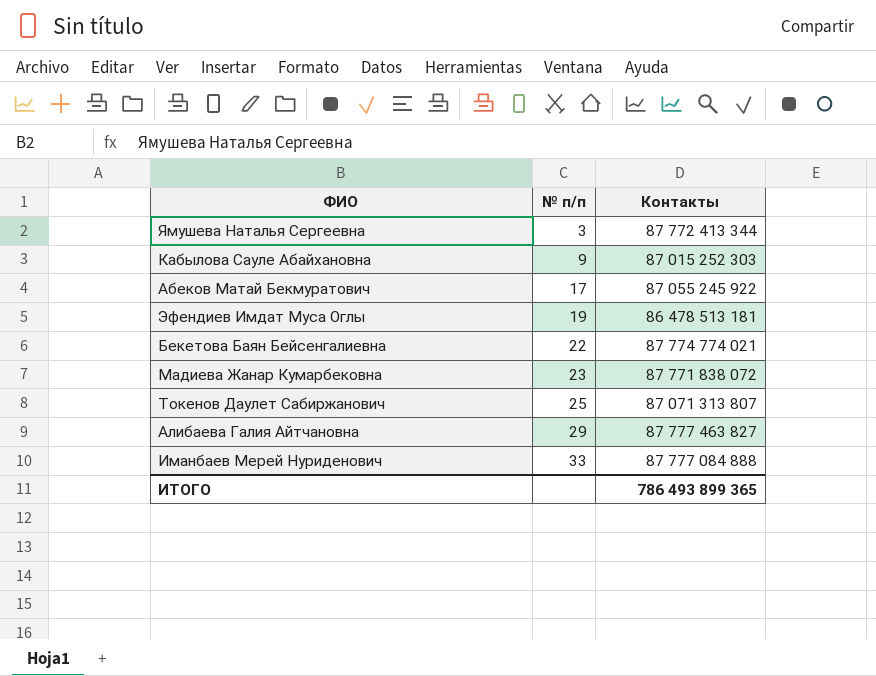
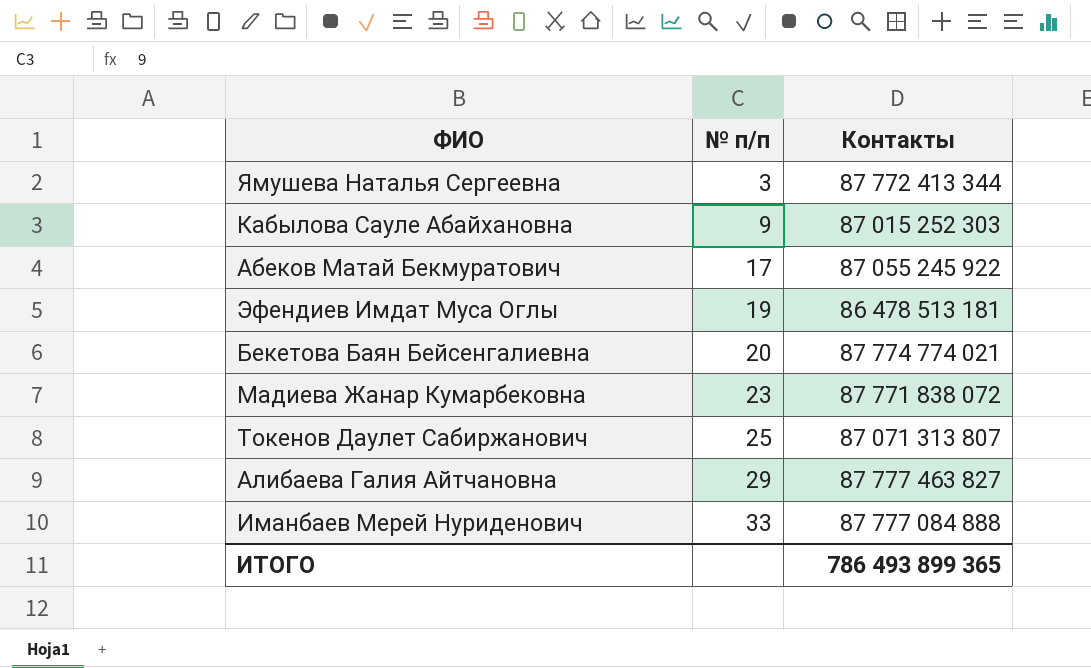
Бекетова Баян Бейсенгалиевна | № п/п: 22 -> 20

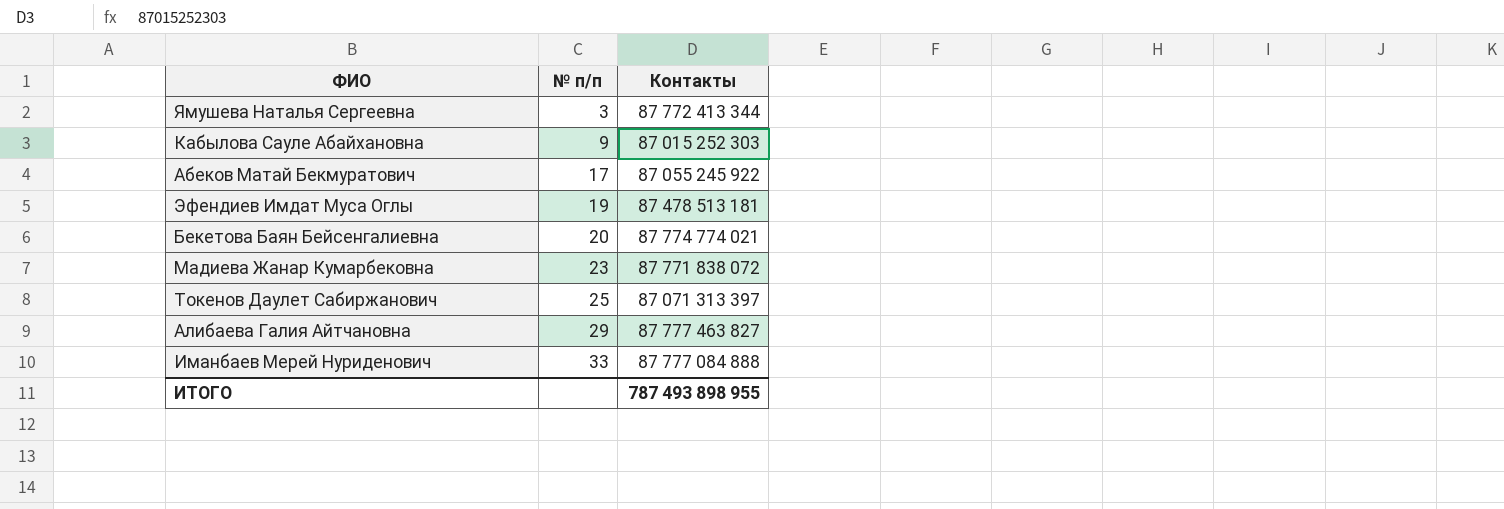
Эфендиев Имдат Муса Оглы | Контакты: 86 478 513 181 -> 87 478 513 181
Токенов Даулет Сабиржанович | Контакты: 87 071 313 807 -> 87 071 313 397
ИТОГО | Контакты: 786 493 899 365 -> 787 493 898 955

